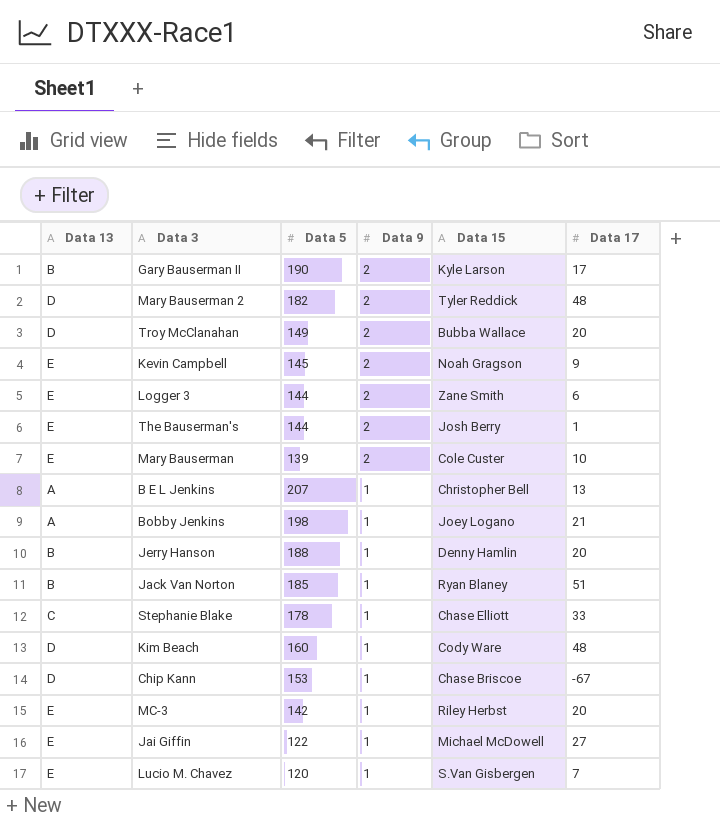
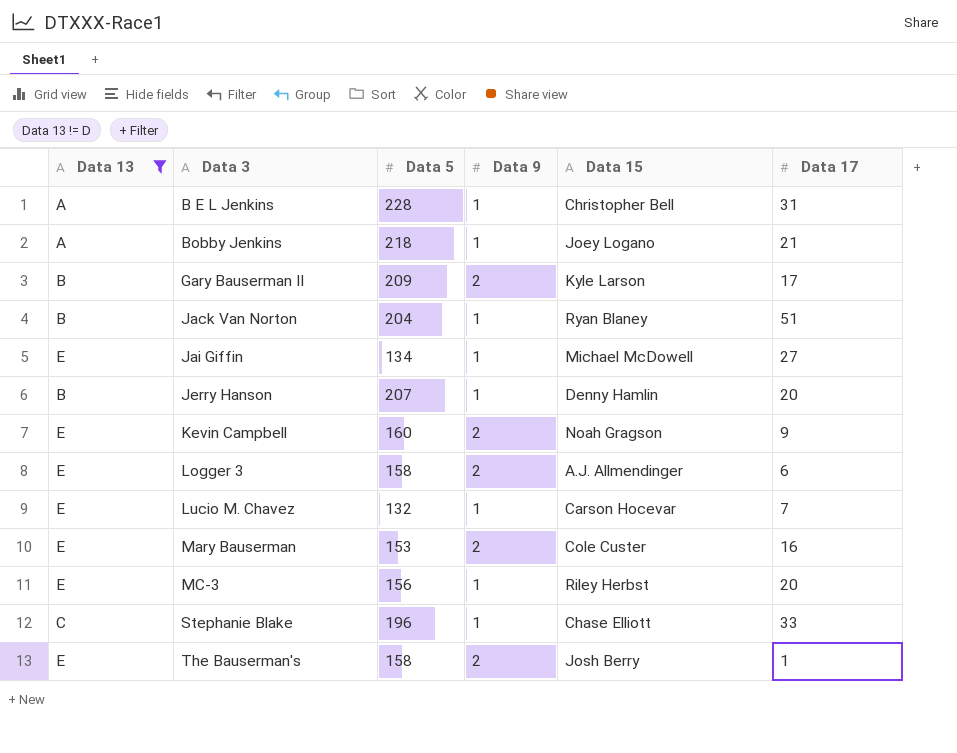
filter: none -> Data 13 != D
row order: Data 9 descending -> Data 3 ascending
B E L Jenkins | Data 5: 207 -> 228
B E L Jenkins | Data 17: 13 -> 31
Bobby Jenkins | Data 5: 198 -> 218
Gary Bauserman II | Data 5: 190 -> 209
Jack Van Norton | Data 5: 185 -> 204
Jai Giffin | Data 5: 122 -> 134
Jerry Hanson | Data 5: 188 -> 207
Kevin Campbell | Data 5: 145 -> 160
Logger 3 | Data 5: 144 -> 158
Logger 3 | Data 15: Zane Smith -> A.J. Allmendinger
Lucio M. Chavez | Data 5: 120 -> 132
Lucio M. Chavez | Data 15: S.Van Gisbergen -> Carson Hocevar
Mary Bauserman | Data 5: 139 -> 153
Mary Bauserman | Data 17: 10 -> 16
MC-3 | Data 5: 142 -> 156
Stephanie Blake | Data 5: 178 -> 196
The Bauserman's | Data 5: 144 -> 158

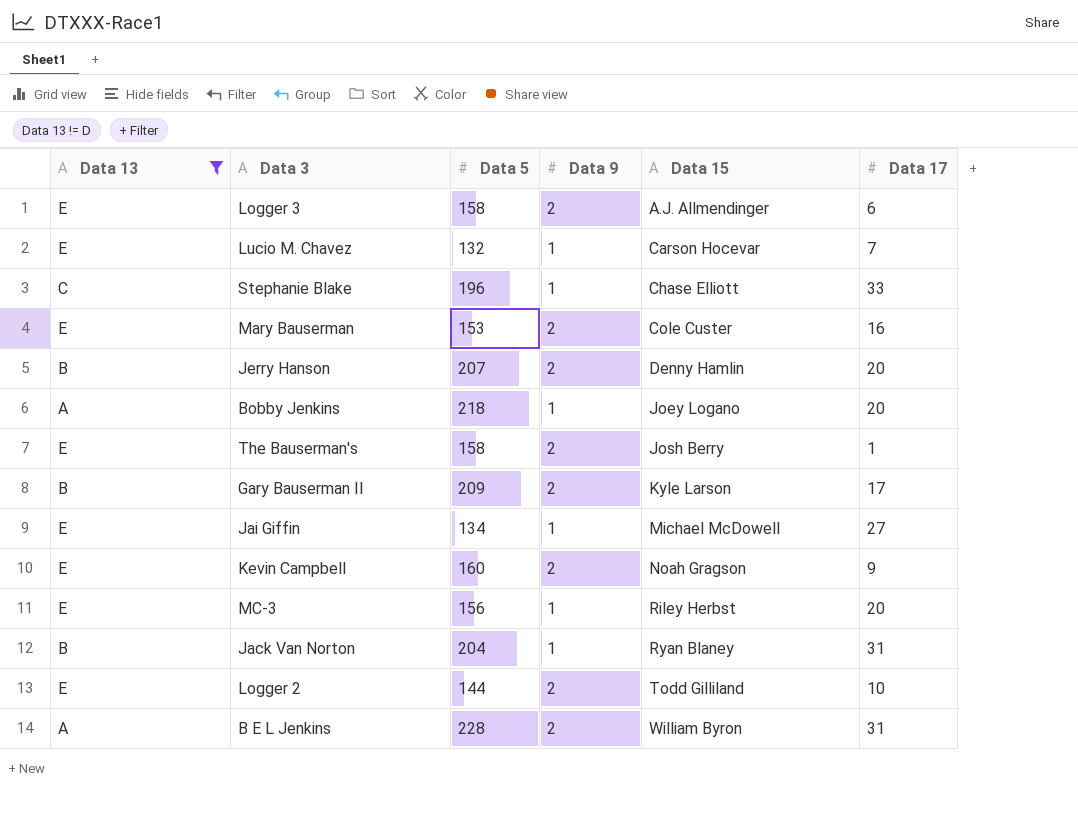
row order: Data 3 ascending -> Data 15 ascending
Jerry Hanson | Data 9: 1 -> 2
Bobby Jenkins | Data 17: 21 -> 20
Jack Van Norton | Data 17: 51 -> 31
row Logger 2: none -> E | 144 | 2 | Todd Gilliland | 10
B E L Jenkins | Data 9: 1 -> 2
B E L Jenkins | Data 15: Christopher Bell -> William Byron

